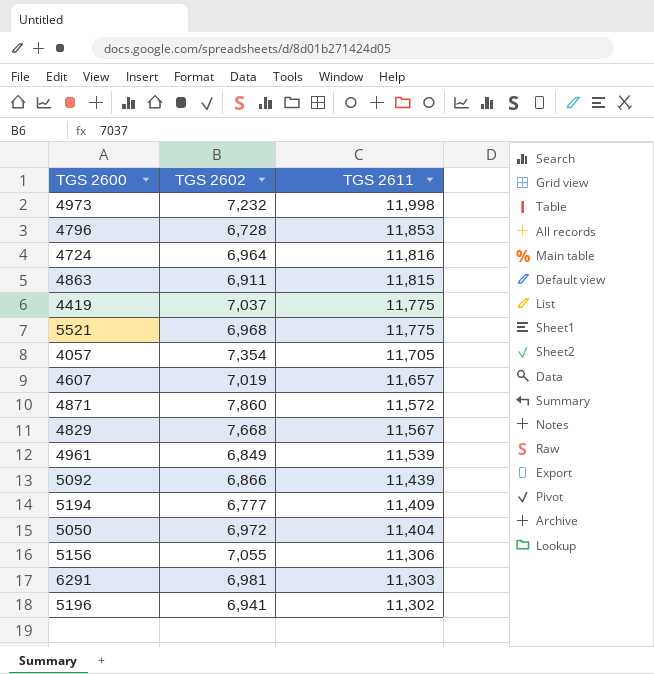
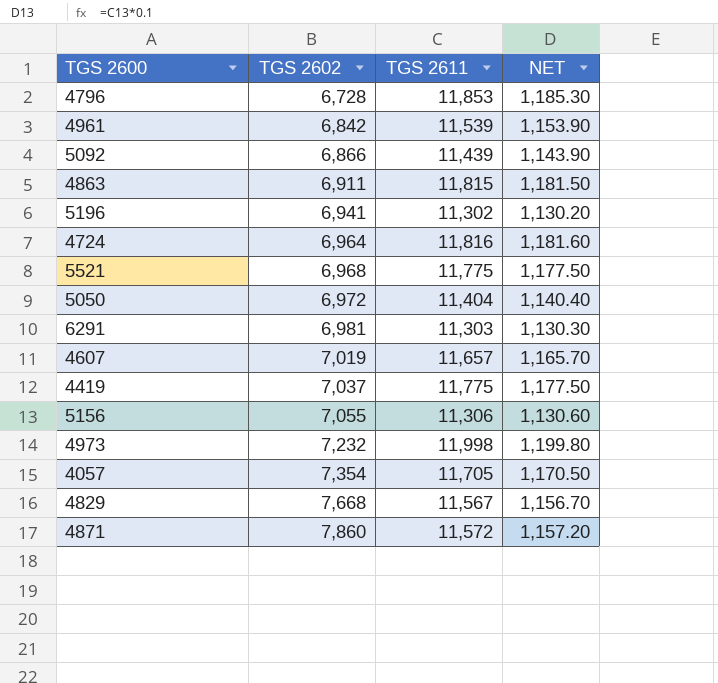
row order: TGS 2611 descending -> TGS 2602 ascending
column NET | formula: none -> [TGS 2611] * 0.1
row 5194: 6,777 | 11,409 -> none
4961 | TGS 2602: 6,849 -> 6,842

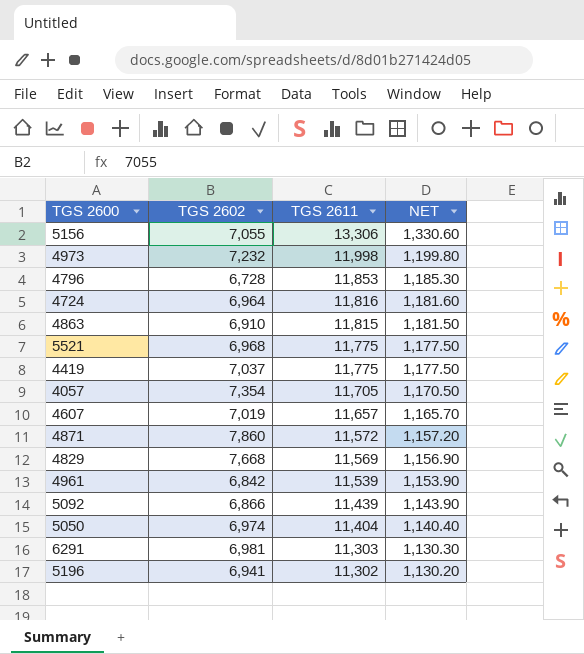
row order: TGS 2602 ascending -> TGS 2611 descending
5156 | TGS 2611: 11,306 -> 13,306
5156 | NET: 1,130.60 -> 1,330.60
4863 | TGS 2602: 6,911 -> 6,910
4829 | TGS 2611: 11,567 -> 11,569
4829 | NET: 1,156.70 -> 1,156.90
5050 | TGS 2602: 6,972 -> 6,974

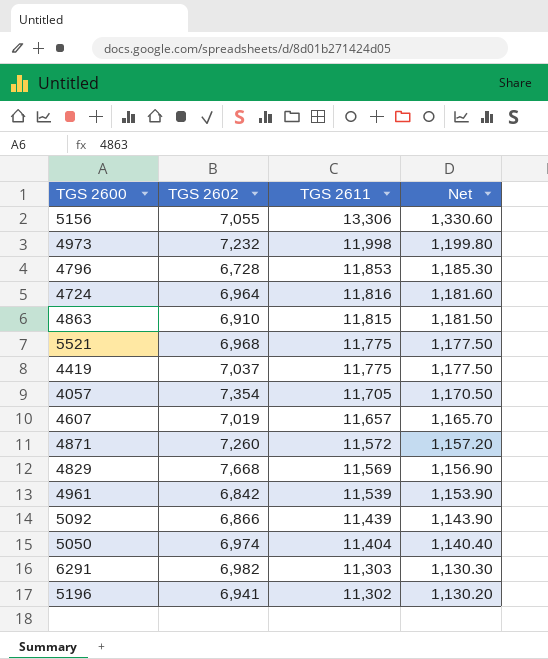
column name: NET -> Net
4871 | TGS 2602: 7,860 -> 7,260
6291 | TGS 2602: 6,981 -> 6,982

